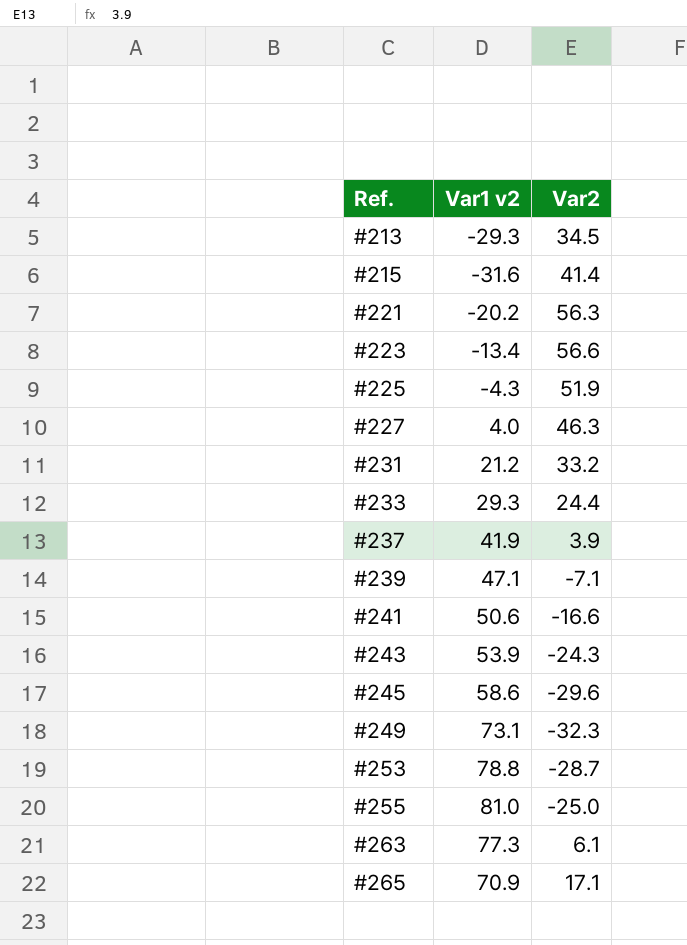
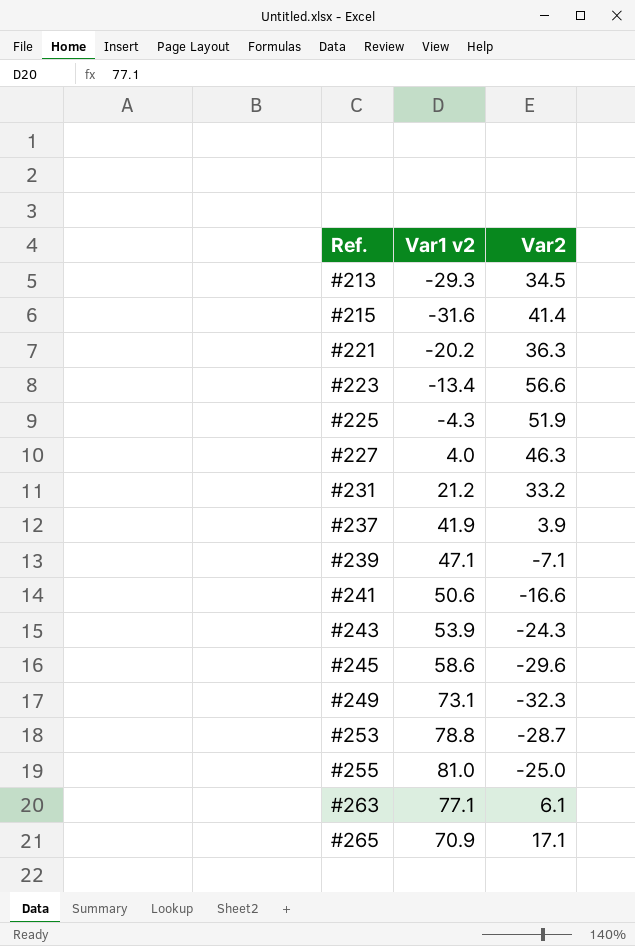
row #233: 29.3 | 24.4 -> none
#221 | Var2: 56.3 -> 36.3
#263 | Var1 v2: 77.3 -> 77.1

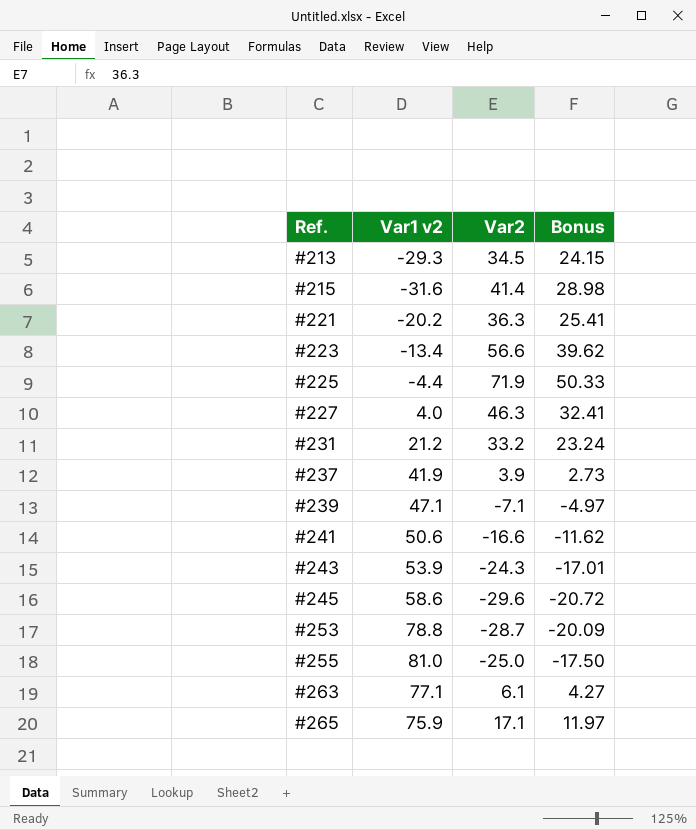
column Bonus | formula: none -> [Var2] * 0.7
row #249: 73.1 | -32.3 -> none
#225 | Var1 v2: -4.3 -> -4.4
#225 | Var2: 51.9 -> 71.9
#265 | Var1 v2: 70.9 -> 75.9

